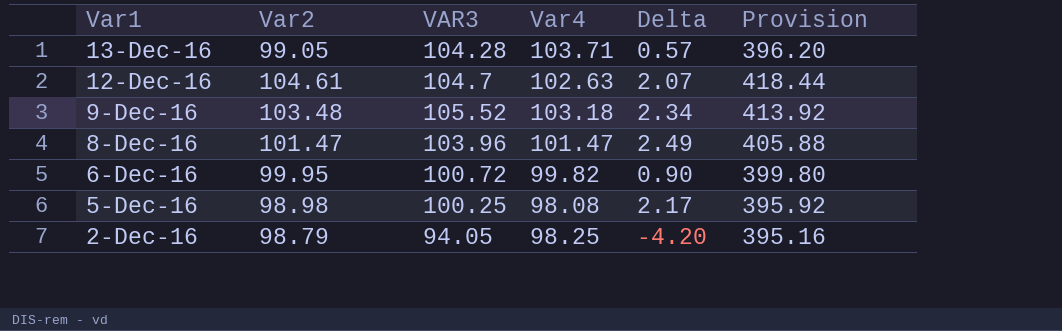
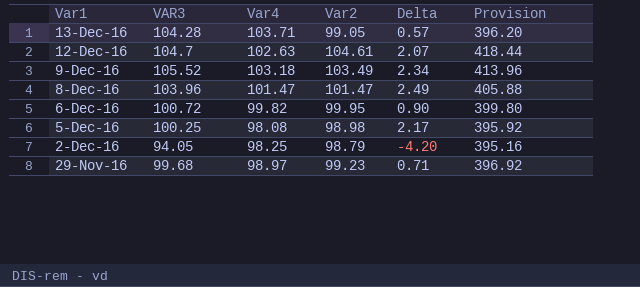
column Var2 | position: 2 -> 4
9-Dec-16 | Var2: 103.48 -> 103.49
9-Dec-16 | Provision: 413.92 -> 413.96
row 29-Nov-16: none -> 99.68 | 98.97 | 99.23 | 0.71 | 396.92

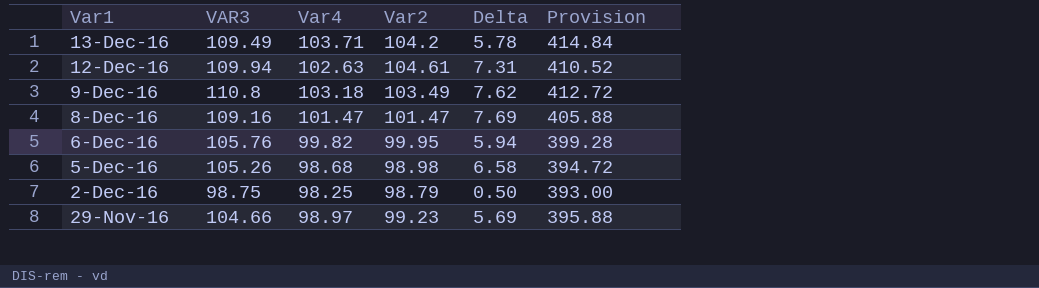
column Provision | formula: [Var2] * 4 -> [Var4] * 4
13-Dec-16 | VAR3: 104.28 -> 109.49
13-Dec-16 | Var2: 99.05 -> 104.2
13-Dec-16 | Delta: 0.57 -> 5.78
12-Dec-16 | VAR3: 104.7 -> 109.94
12-Dec-16 | Delta: 2.07 -> 7.31
9-Dec-16 | VAR3: 105.52 -> 110.8
9-Dec-16 | Delta: 2.34 -> 7.62
8-Dec-16 | VAR3: 103.96 -> 109.16
8-Dec-16 | Delta: 2.49 -> 7.69
6-Dec-16 | VAR3: 100.72 -> 105.76
6-Dec-16 | Delta: 0.90 -> 5.94
5-Dec-16 | VAR3: 100.25 -> 105.26
5-Dec-16 | Var4: 98.08 -> 98.68
5-Dec-16 | Delta: 2.17 -> 6.58
2-Dec-16 | VAR3: 94.05 -> 98.75
2-Dec-16 | Delta: -4.20 -> 0.50
29-Nov-16 | VAR3: 99.68 -> 104.66
29-Nov-16 | Delta: 0.71 -> 5.69

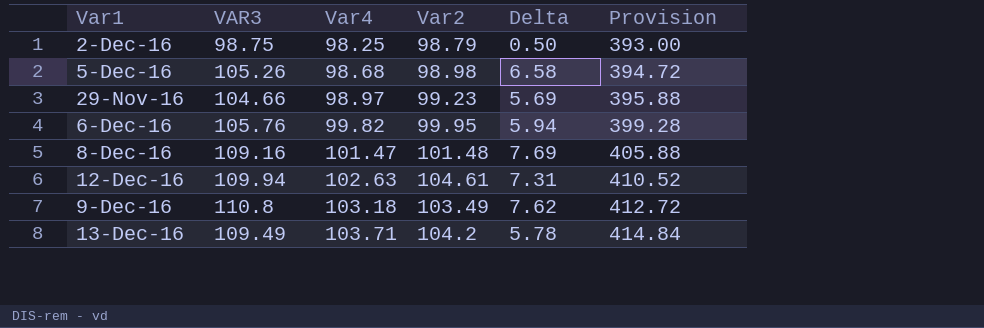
row order: Var1 descending -> Var4 ascending
8-Dec-16 | Var2: 101.47 -> 101.48

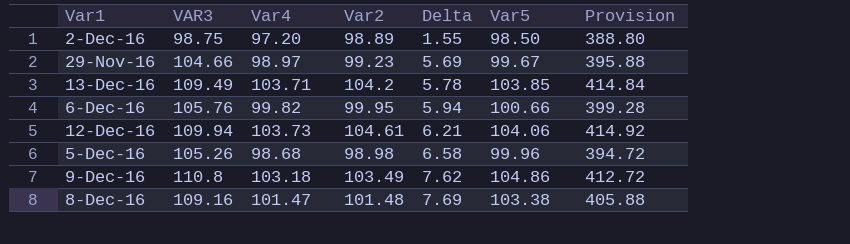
row order: Var4 ascending -> Delta ascending
column Var5 | position: none -> 6
2-Dec-16 | Var4: 98.25 -> 97.20
2-Dec-16 | Var2: 98.79 -> 98.89
2-Dec-16 | Delta: 0.50 -> 1.55
2-Dec-16 | Provision: 393.00 -> 388.80
12-Dec-16 | Var4: 102.63 -> 103.73
12-Dec-16 | Delta: 7.31 -> 6.21
12-Dec-16 | Provision: 410.52 -> 414.92

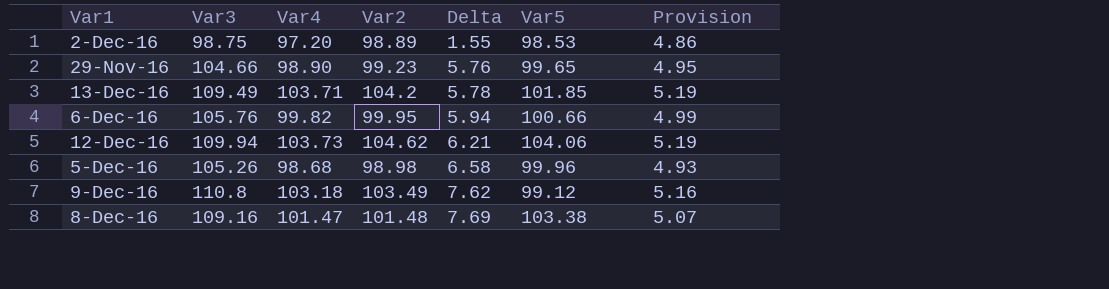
column name: VAR3 -> Var3
column Provision | formula: [Var4] * 4 -> [Var4] * 0.05
2-Dec-16 | Var5: 98.50 -> 98.53
29-Nov-16 | Var4: 98.97 -> 98.90
29-Nov-16 | Delta: 5.69 -> 5.76
29-Nov-16 | Var5: 99.67 -> 99.65
13-Dec-16 | Var5: 103.85 -> 101.85
12-Dec-16 | Var2: 104.61 -> 104.62
9-Dec-16 | Var5: 104.86 -> 99.12

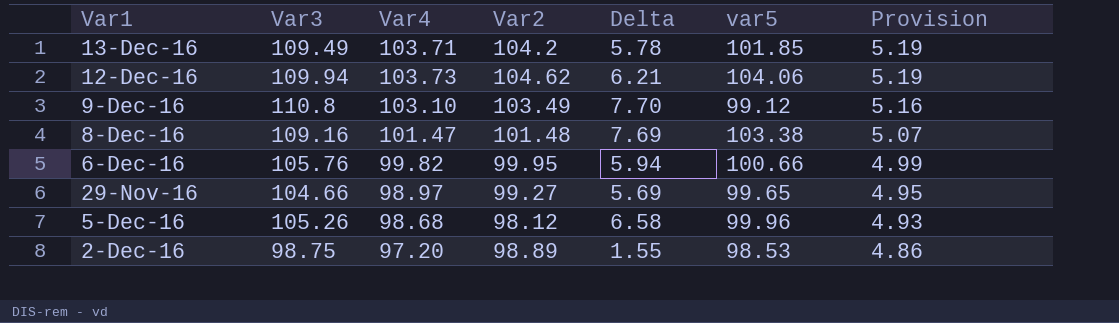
row order: Delta ascending -> Provision descending
column name: Var5 -> var5
9-Dec-16 | Var4: 103.18 -> 103.10
9-Dec-16 | Delta: 7.62 -> 7.70
29-Nov-16 | Var4: 98.90 -> 98.97
29-Nov-16 | Var2: 99.23 -> 99.27
29-Nov-16 | Delta: 5.76 -> 5.69
5-Dec-16 | Var2: 98.98 -> 98.12

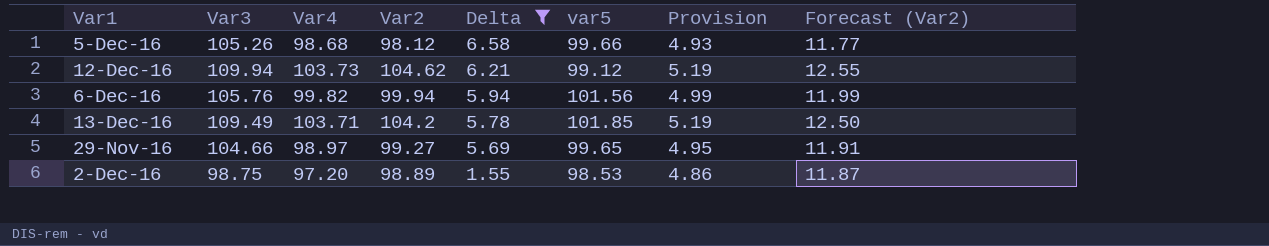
filter: none -> Delta <= 6.58
row order: Provision descending -> Delta descending
column Forecast (Var2) | formula: none -> [Var2] * 0.12
5-Dec-16 | var5: 99.96 -> 99.66
12-Dec-16 | var5: 104.06 -> 99.12
6-Dec-16 | Var2: 99.95 -> 99.94
6-Dec-16 | var5: 100.66 -> 101.56

